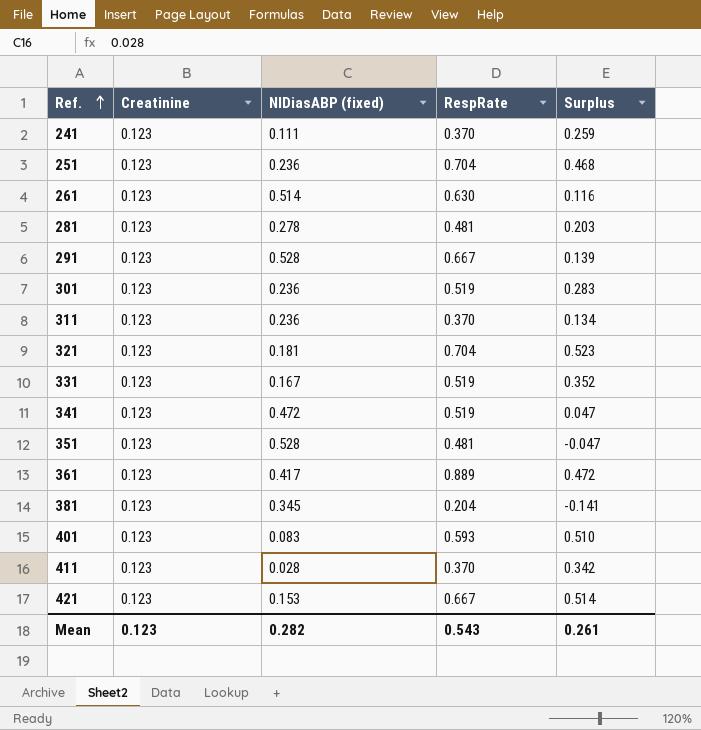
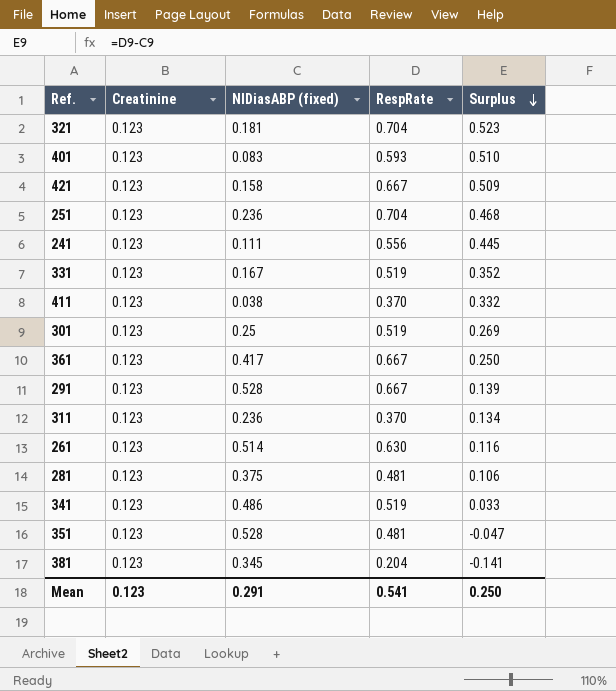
row order: Ref. ascending -> Surplus descending
421 | NIDiasABP (fixed): 0.153 -> 0.158
421 | Surplus: 0.514 -> 0.509
241 | RespRate: 0.370 -> 0.556
241 | Surplus: 0.259 -> 0.445
411 | NIDiasABP (fixed): 0.028 -> 0.038
411 | Surplus: 0.342 -> 0.332
301 | NIDiasABP (fixed): 0.236 -> 0.25
301 | Surplus: 0.283 -> 0.269
361 | RespRate: 0.889 -> 0.667
361 | Surplus: 0.472 -> 0.250
281 | NIDiasABP (fixed): 0.278 -> 0.375
281 | Surplus: 0.203 -> 0.106
341 | NIDiasABP (fixed): 0.472 -> 0.486
341 | Surplus: 0.047 -> 0.033
Mean | NIDiasABP (fixed): 0.282 -> 0.291
Mean | RespRate: 0.543 -> 0.541
Mean | Surplus: 0.261 -> 0.250

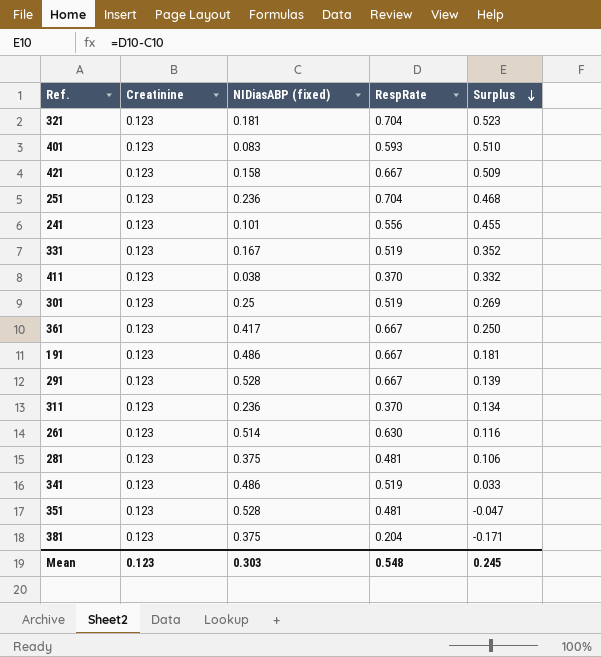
241 | NIDiasABP (fixed): 0.111 -> 0.101
241 | Surplus: 0.445 -> 0.455
row 191: none -> 0.123 | 0.486 | 0.667 | 0.181
381 | NIDiasABP (fixed): 0.345 -> 0.375
381 | Surplus: -0.141 -> -0.171
Mean | NIDiasABP (fixed): 0.291 -> 0.303
Mean | RespRate: 0.541 -> 0.548
Mean | Surplus: 0.250 -> 0.245

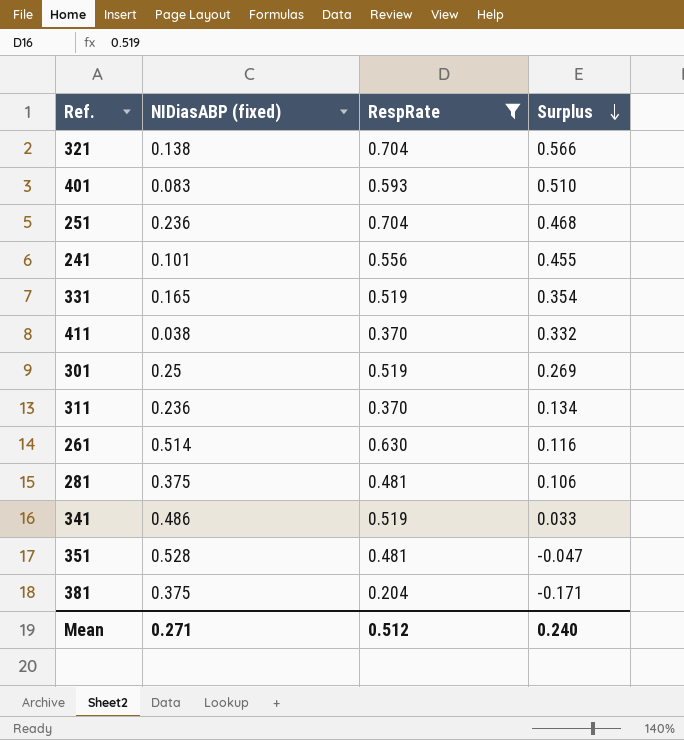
filter: none -> RespRate != 0.667
column Creatinine | position: 2 -> none
321 | NIDiasABP (fixed): 0.181 -> 0.138
321 | Surplus: 0.523 -> 0.566
331 | NIDiasABP (fixed): 0.167 -> 0.165
331 | Surplus: 0.352 -> 0.354
Mean | NIDiasABP (fixed): 0.303 -> 0.271
Mean | RespRate: 0.548 -> 0.512
Mean | Surplus: 0.245 -> 0.240

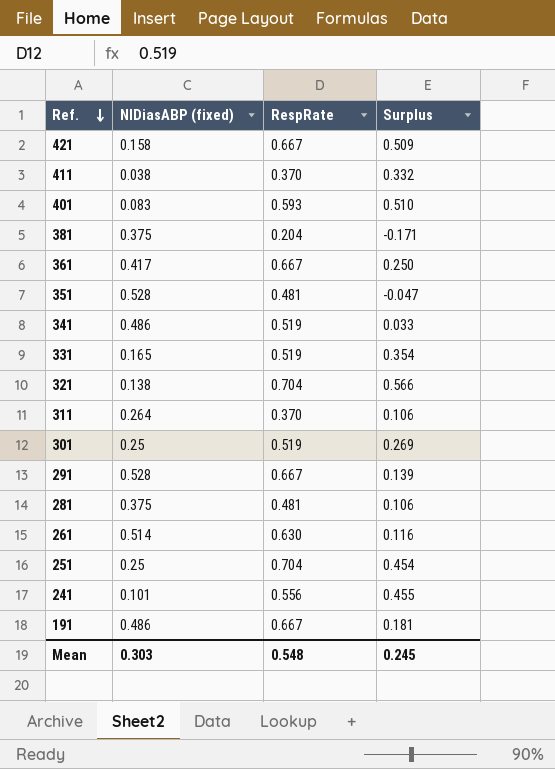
filter: RespRate != 0.667 -> none
row order: Surplus descending -> Ref. descending
311 | NIDiasABP (fixed): 0.236 -> 0.264
311 | Surplus: 0.134 -> 0.106
251 | NIDiasABP (fixed): 0.236 -> 0.25
251 | Surplus: 0.468 -> 0.454
Mean | NIDiasABP (fixed): 0.271 -> 0.303
Mean | RespRate: 0.512 -> 0.548
Mean | Surplus: 0.240 -> 0.245

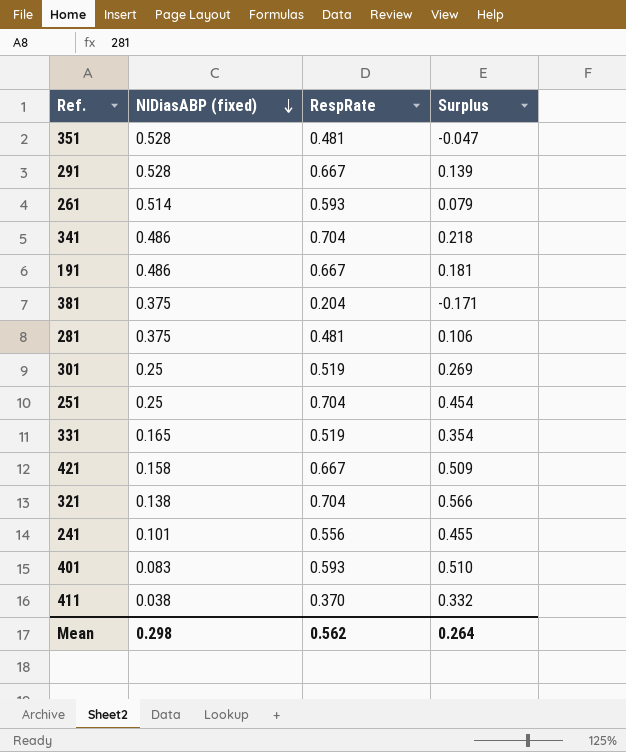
row order: Ref. descending -> NIDiasABP (fixed) descending
row 361: 0.417 | 0.667 | 0.250 -> none
row 311: 0.264 | 0.370 | 0.106 -> none
261 | RespRate: 0.630 -> 0.593
261 | Surplus: 0.116 -> 0.079
341 | RespRate: 0.519 -> 0.704
341 | Surplus: 0.033 -> 0.218
Mean | NIDiasABP (fixed): 0.303 -> 0.298
Mean | RespRate: 0.548 -> 0.562
Mean | Surplus: 0.245 -> 0.264

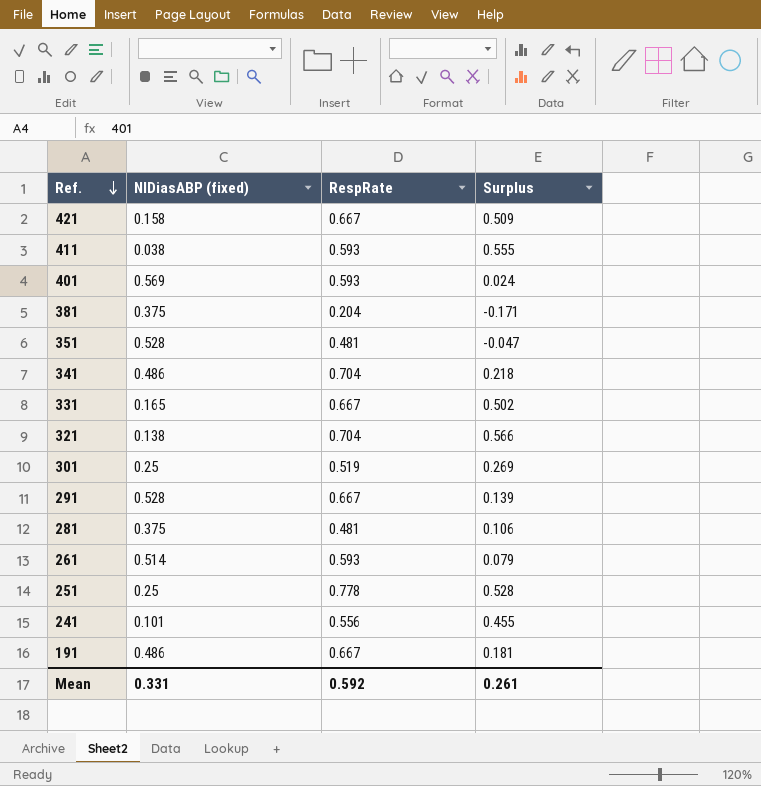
row order: NIDiasABP (fixed) descending -> Ref. descending
411 | RespRate: 0.370 -> 0.593
411 | Surplus: 0.332 -> 0.555
401 | NIDiasABP (fixed): 0.083 -> 0.569
401 | Surplus: 0.510 -> 0.024
331 | RespRate: 0.519 -> 0.667
331 | Surplus: 0.354 -> 0.502
251 | RespRate: 0.704 -> 0.778
251 | Surplus: 0.454 -> 0.528
Mean | NIDiasABP (fixed): 0.298 -> 0.331
Mean | RespRate: 0.562 -> 0.592
Mean | Surplus: 0.264 -> 0.261

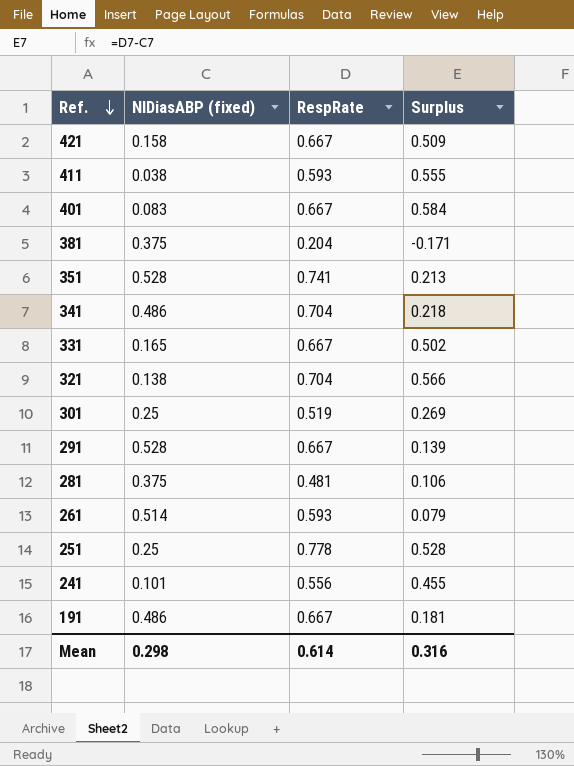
401 | NIDiasABP (fixed): 0.569 -> 0.083
401 | RespRate: 0.593 -> 0.667
401 | Surplus: 0.024 -> 0.584
351 | RespRate: 0.481 -> 0.741
351 | Surplus: -0.047 -> 0.213
Mean | NIDiasABP (fixed): 0.331 -> 0.298
Mean | RespRate: 0.592 -> 0.614
Mean | Surplus: 0.261 -> 0.316

